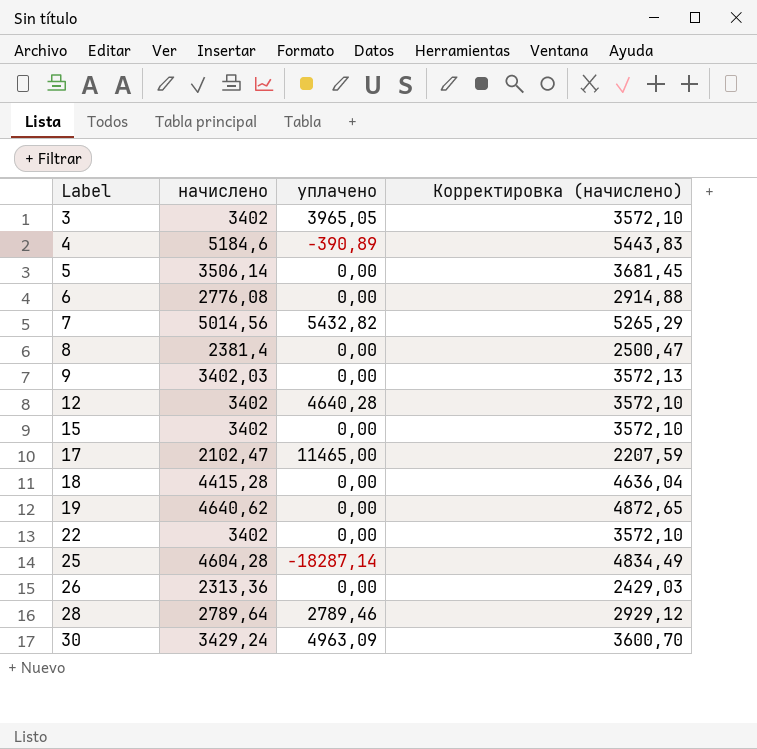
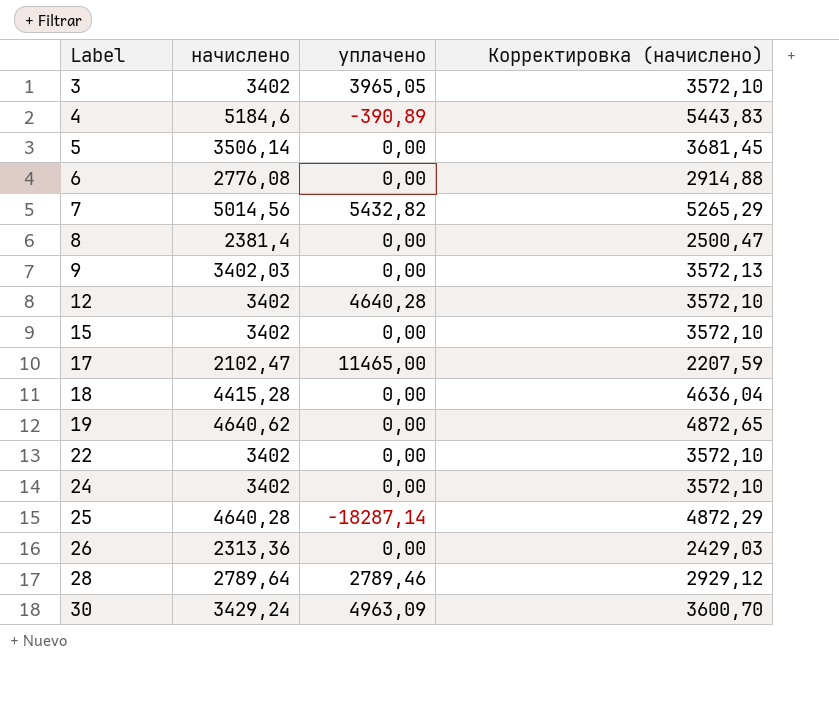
row 24: none -> 3402 | 0,00 | 3572,10
25 | начислено: 4604,28 -> 4640,28
25 | Корректировка (начислено): 4834,49 -> 4872,29

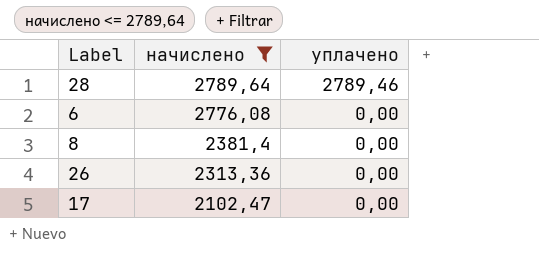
filter: none -> начислено <= 2789,64
row order: Label ascending -> начислено descending
column Корректировка (начислено) | formula: [начислено] * 1,05 -> none
17 | уплачено: 11465,00 -> 0,00

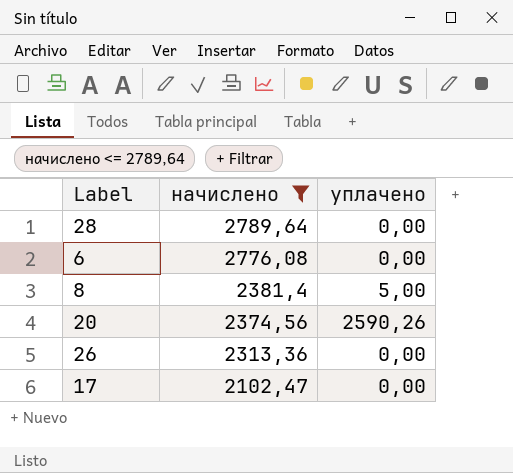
28 | уплачено: 2789,46 -> 0,00
8 | уплачено: 0,00 -> 5,00
row 20: none -> 2374,56 | 2590,26

